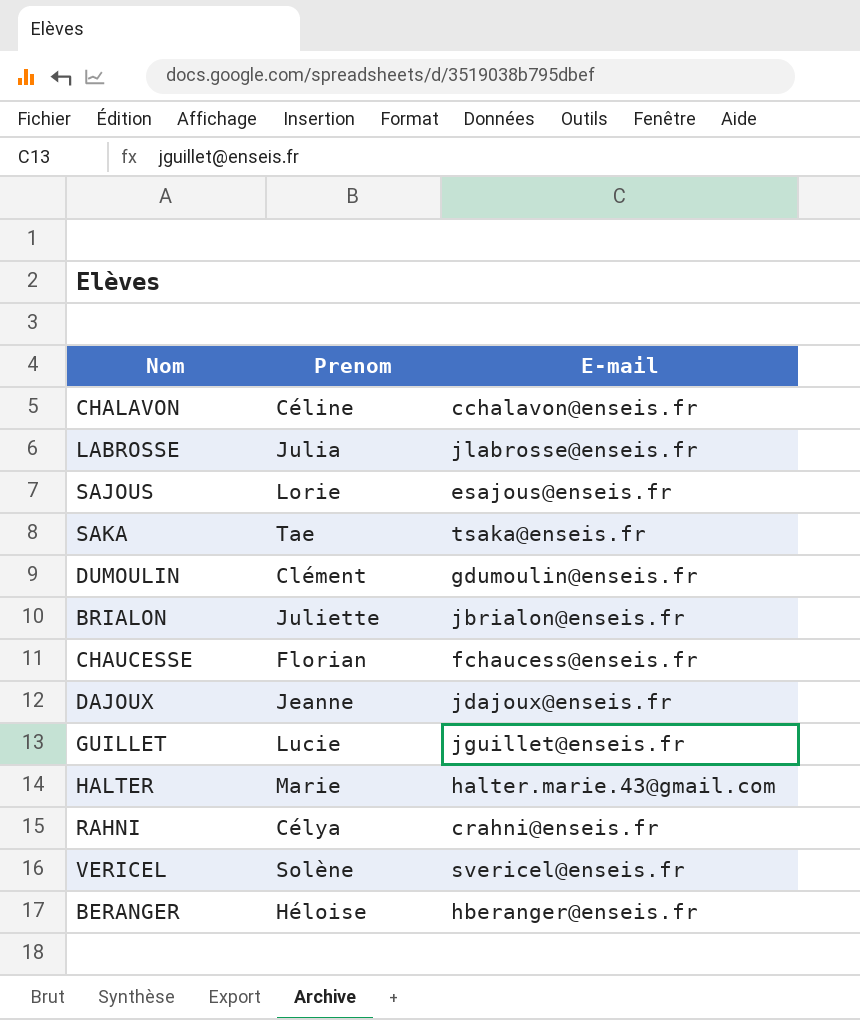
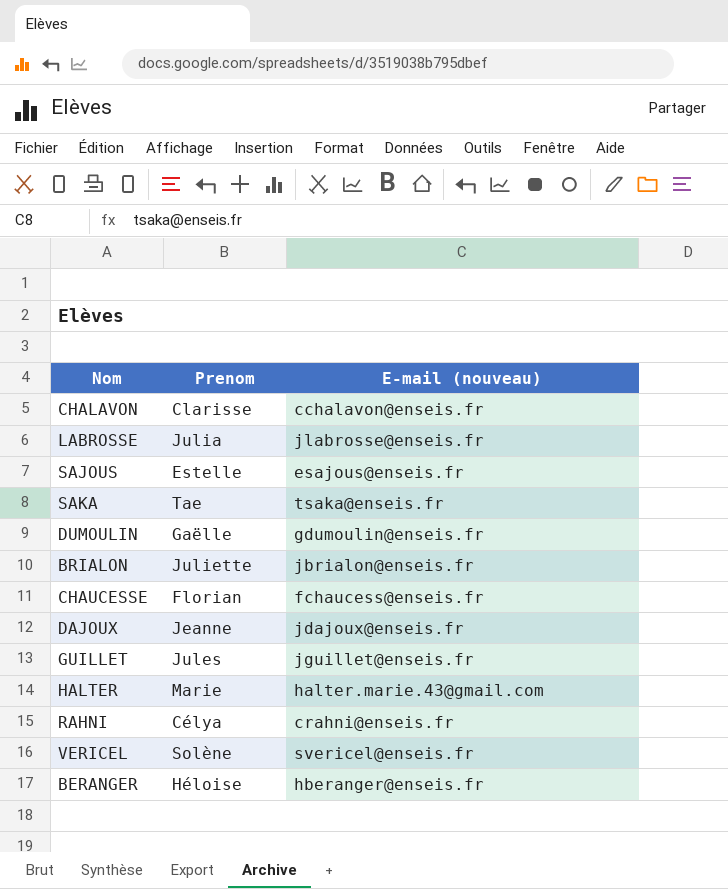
column name: E-mail -> E-mail (nouveau)
CHALAVON | Prenom: Céline -> Clarisse
SAJOUS | Prenom: Lorie -> Estelle
DUMOULIN | Prenom: Clément -> Gaëlle
GUILLET | Prenom: Lucie -> Jules

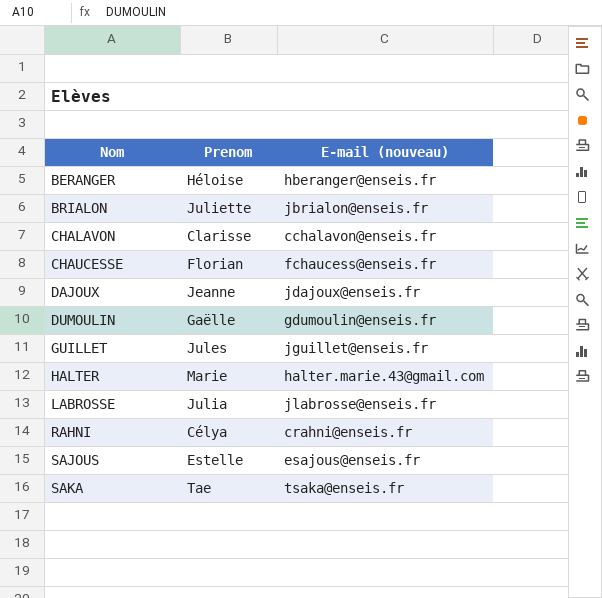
row order: none -> Nom ascending
row VERICEL: Solène | svericel@enseis.fr -> none

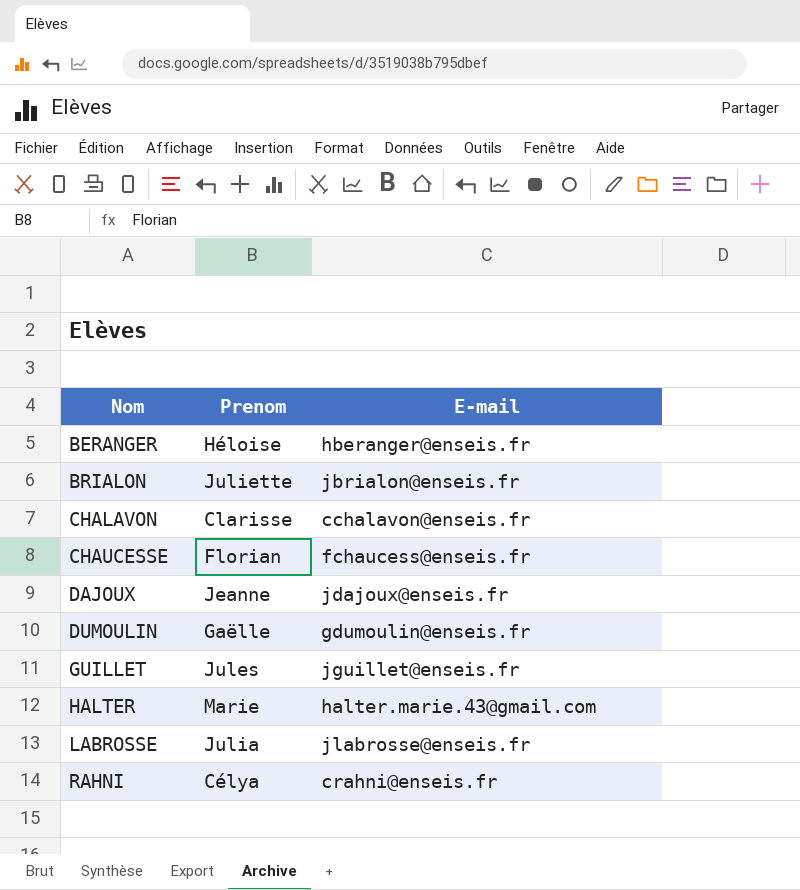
column name: E-mail (nouveau) -> E-mail
row SAJOUS: Estelle | esajous@enseis.fr -> none
row SAKA: Tae | tsaka@enseis.fr -> none

